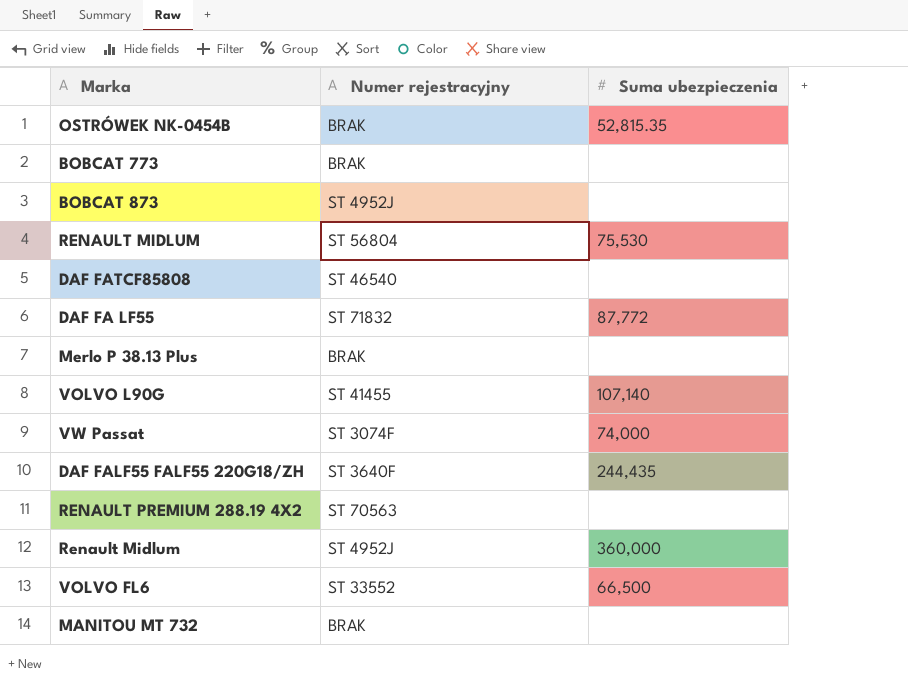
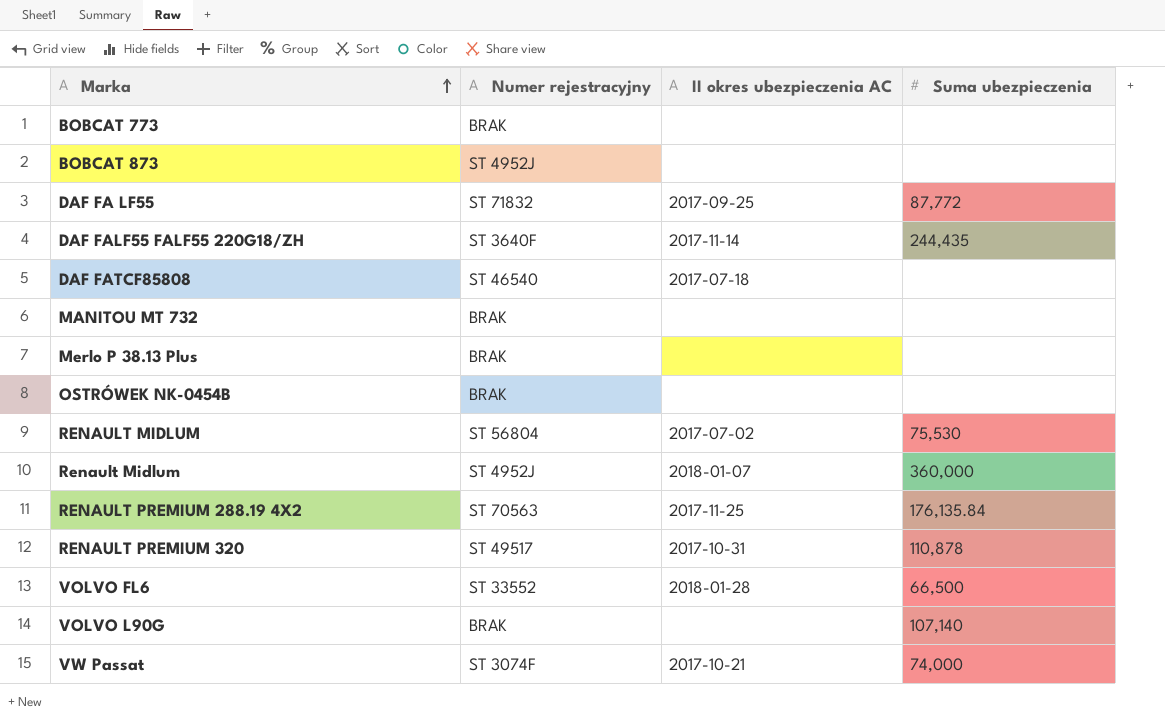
row order: none -> Marka ascending
column II okres ubezpieczenia AC | position: none -> 3
OSTRÓWEK NK-0454B | Suma ubezpieczenia: 52,815.35 -> none
RENAULT PREMIUM 288.19 4X2 | Suma ubezpieczenia: none -> 176,135.84
row RENAULT PREMIUM 320: none -> ST 49517 | 2017-10-31 | 110,878
VOLVO L90G | Numer rejestracyjny: ST 41455 -> BRAK

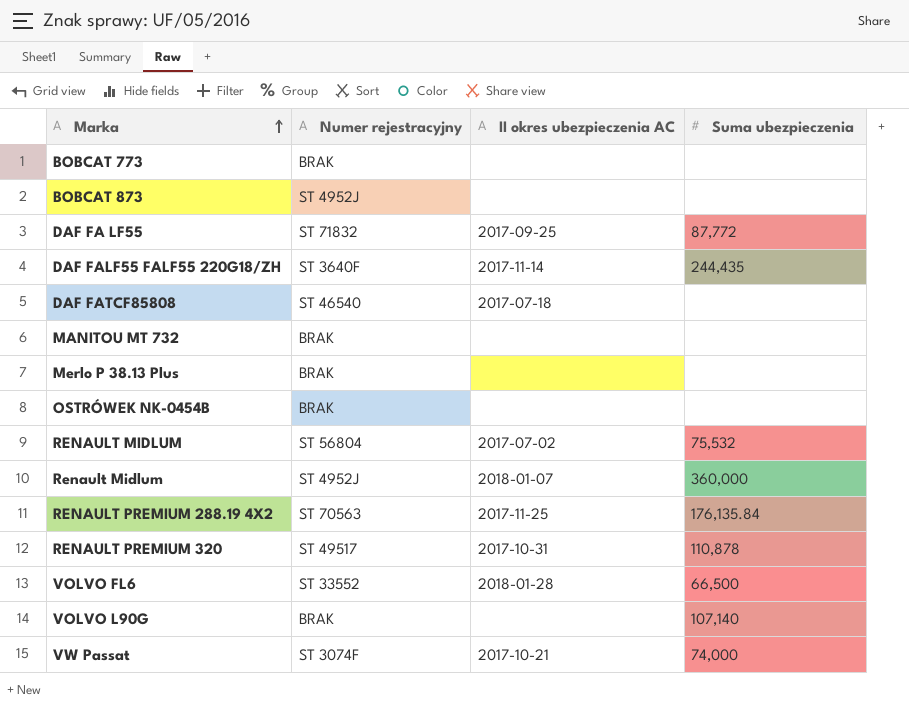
RENAULT MIDLUM | Suma ubezpieczenia: 75,530 -> 75,532

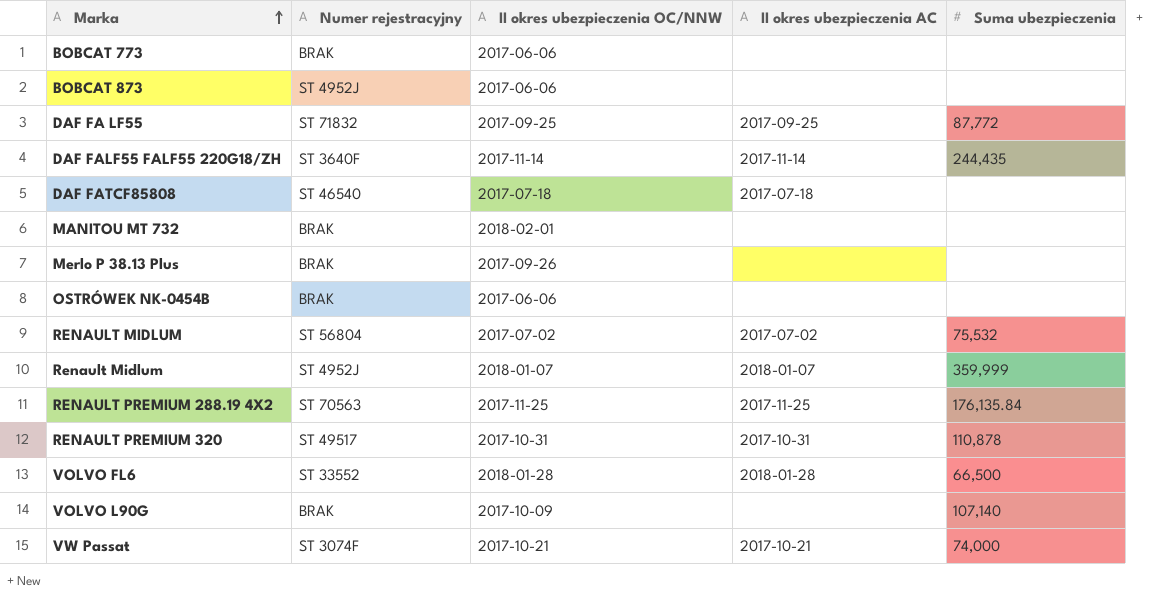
column II okres ubezpieczenia OC/NNW | position: none -> 3
Renault Midlum | Suma ubezpieczenia: 360,000 -> 359,999

